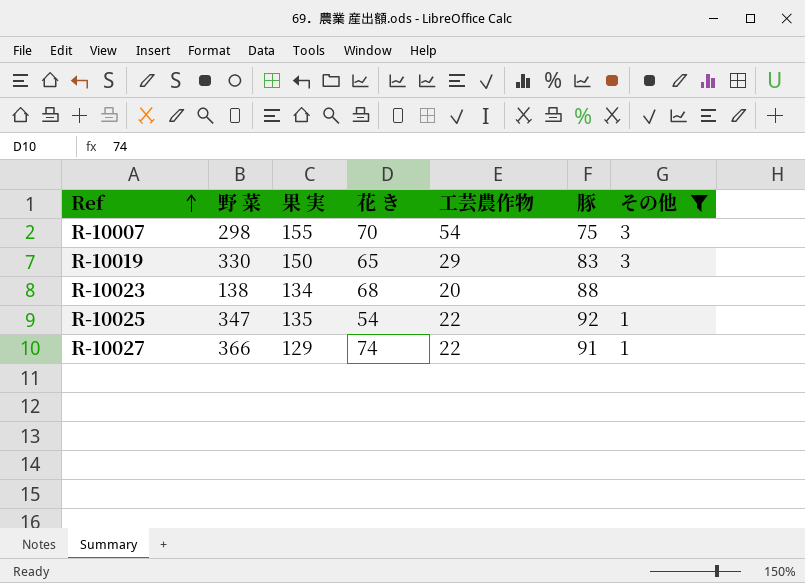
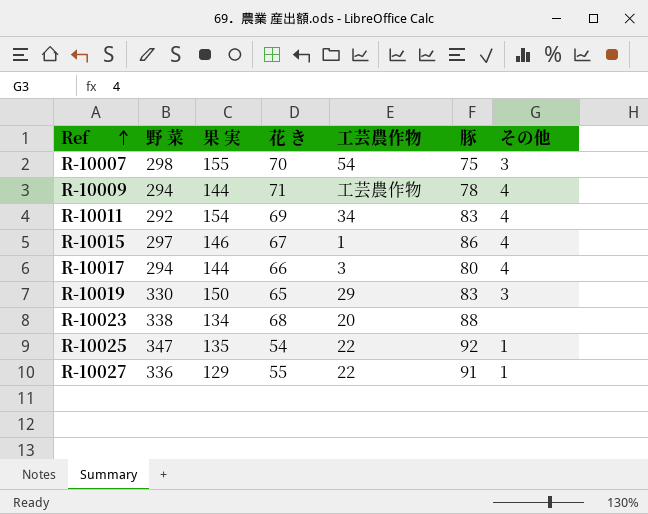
filter: その他 != 4 -> none
R-10023 | 野 菜: 138 -> 338
R-10027 | 野 菜: 366 -> 336
R-10027 | 花 き: 74 -> 55

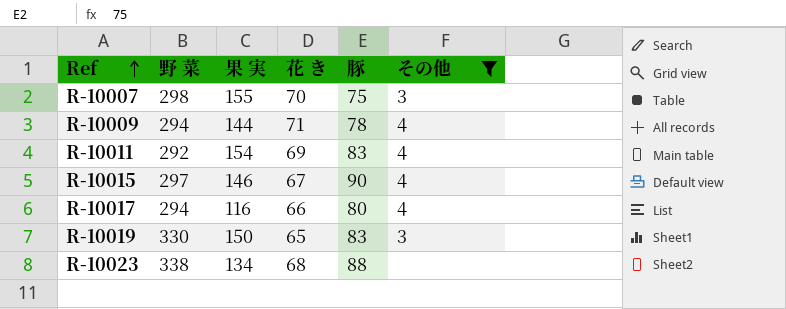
filter: none -> その他 != 1
column 工芸農作物 | position: 5 -> none
R-10015 | 豚: 86 -> 90
R-10017 | 果 実: 144 -> 116

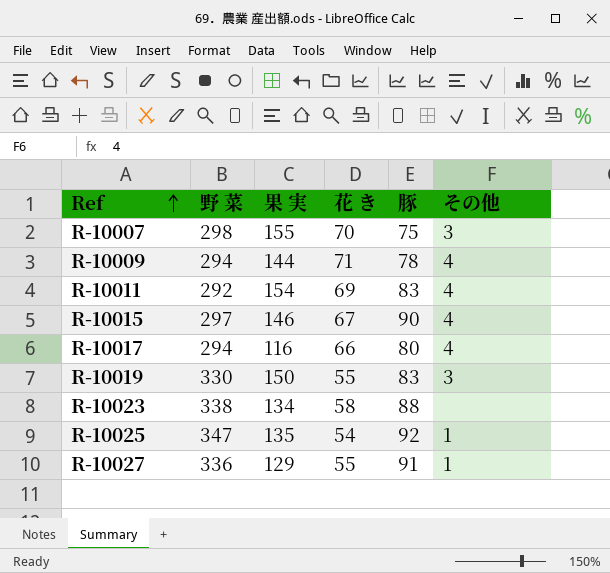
filter: その他 != 1 -> none
R-10019 | 花 き: 65 -> 55
R-10023 | 花 き: 68 -> 58

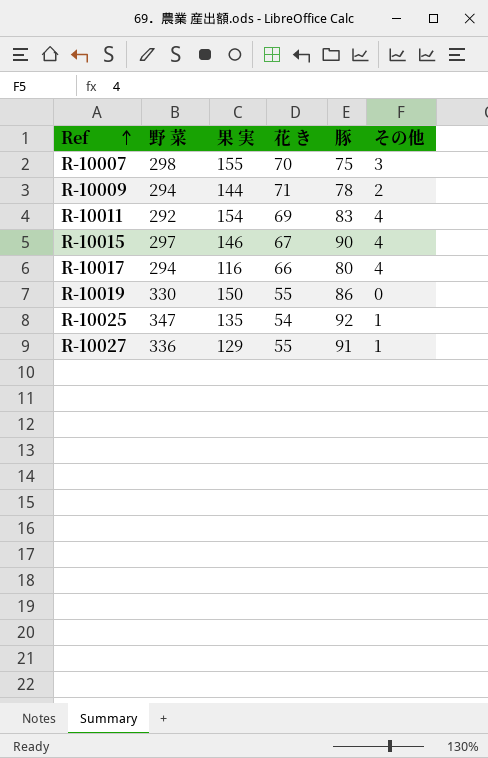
row R-10023: 338 | 134 | 58 | 88 | none -> none
R-10009 | その他: 4 -> 2
R-10019 | 豚: 83 -> 86
R-10019 | その他: 3 -> 0

